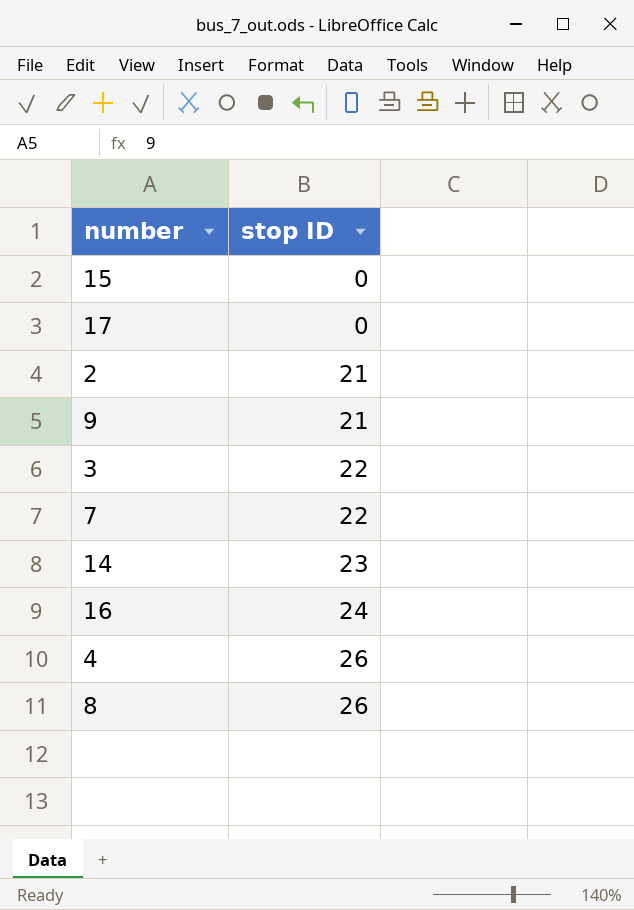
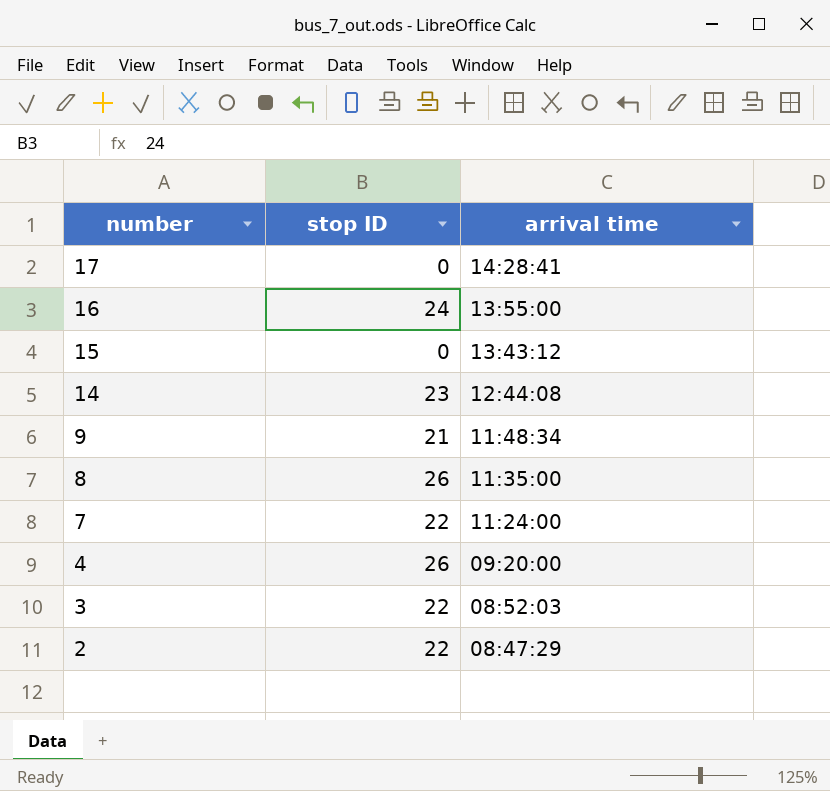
row order: stop ID ascending -> number descending
column arrival time | position: none -> 3
2 | stop ID: 21 -> 22

